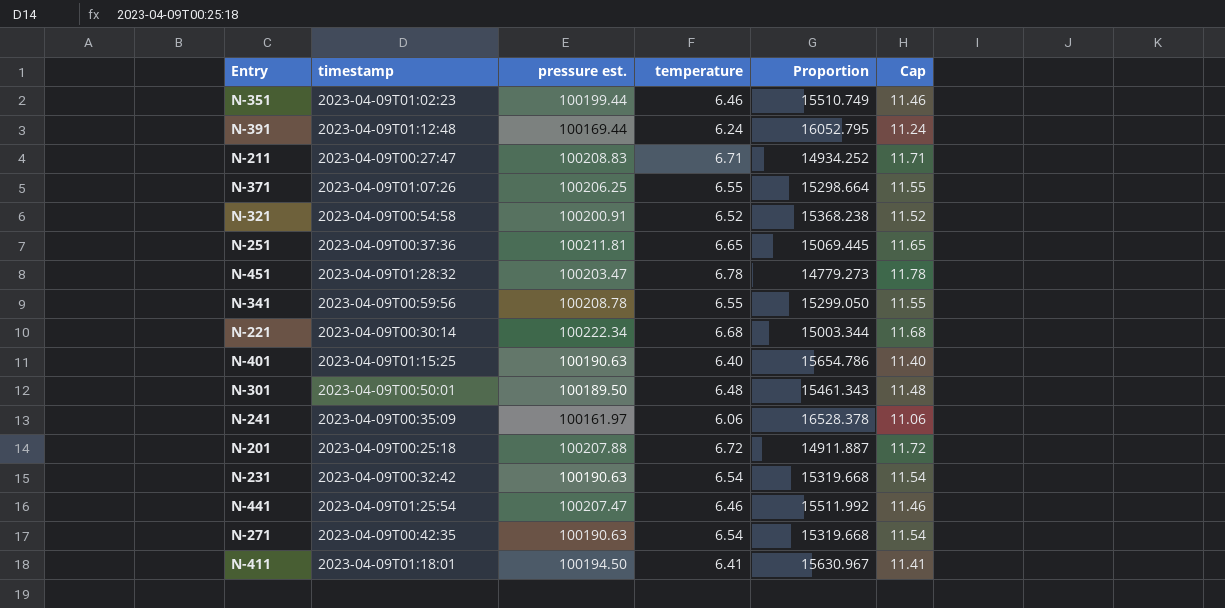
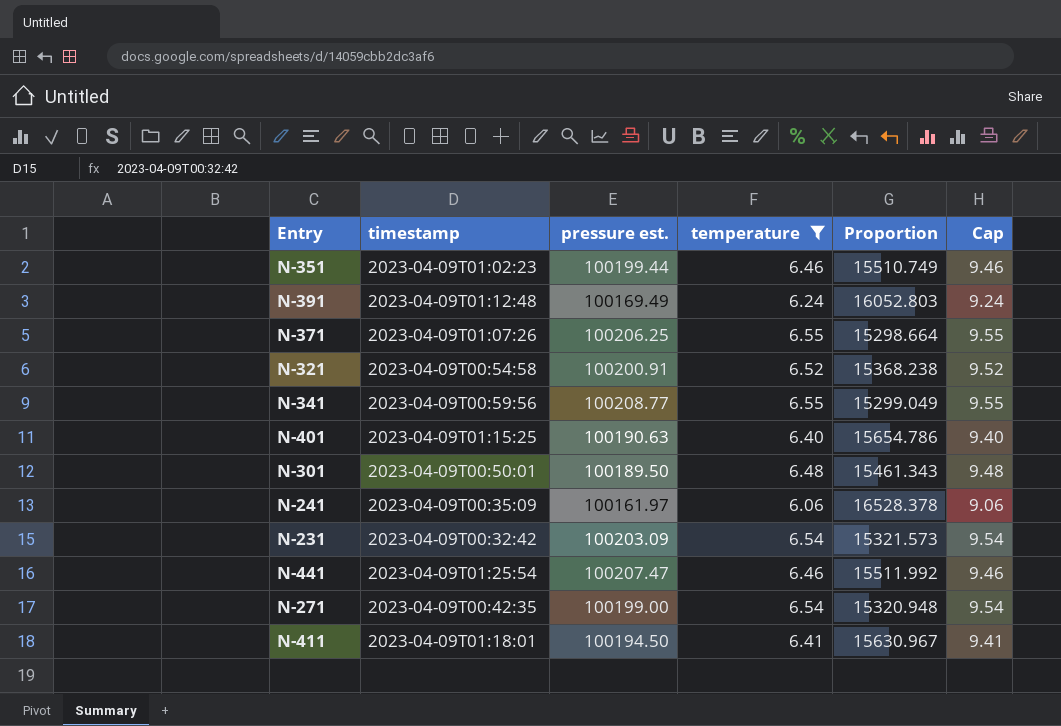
filter: none -> temperature <= 6.55
column Cap | formula: [temperature] + 5 -> [temperature] + 3
N-391 | pressure est.: 100169.44 -> 100169.49
N-391 | Proportion: 16052.795 -> 16052.803
N-341 | pressure est.: 100208.78 -> 100208.77
N-341 | Proportion: 15299.050 -> 15299.049
N-231 | pressure est.: 100190.63 -> 100203.09
N-231 | Proportion: 15319.668 -> 15321.573
N-271 | pressure est.: 100190.63 -> 100199.00
N-271 | Proportion: 15319.668 -> 15320.948

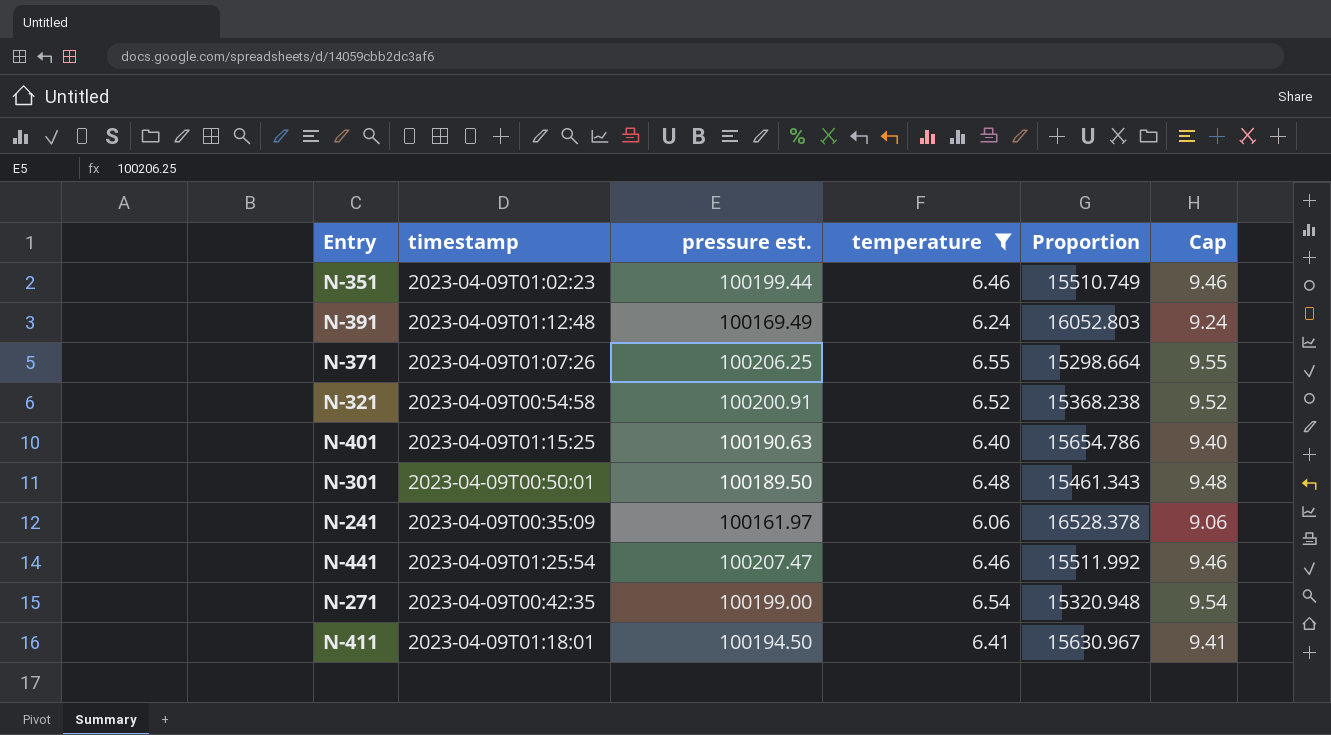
row N-341: 2023-04-09T00:59:56 | 100208.77 | 6.55 | 15299.049 | 9.55 -> none
row N-231: 2023-04-09T00:32:42 | 100203.09 | 6.54 | 15321.573 | 9.54 -> none

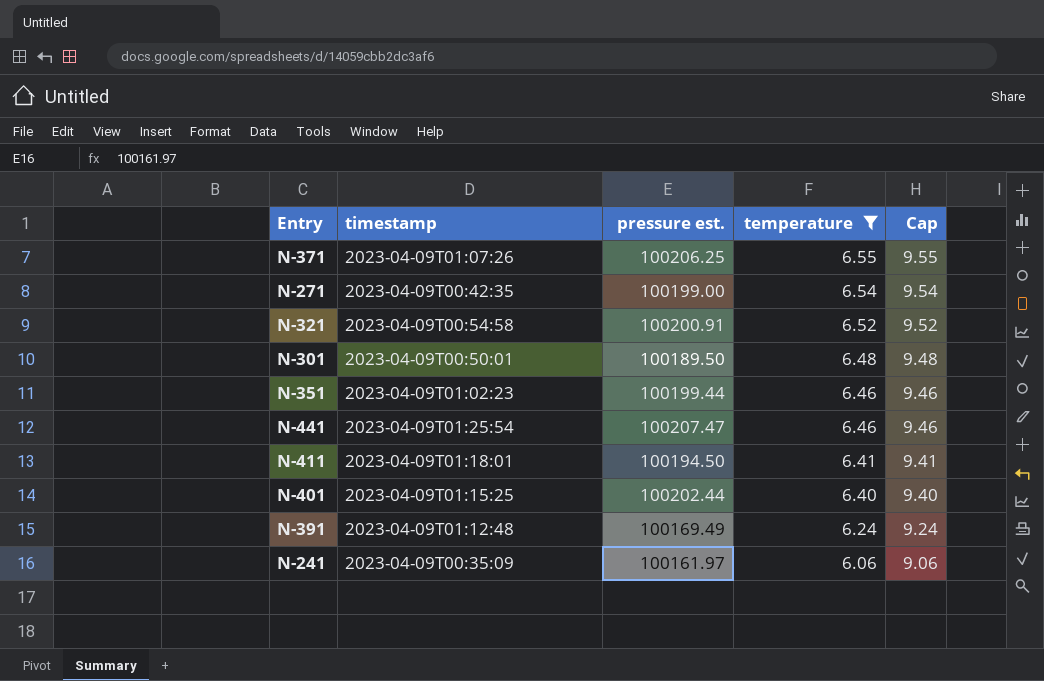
row order: none -> temperature descending
column Proportion | formula: [pressure est.] / [temperature] -> none
N-401 | pressure est.: 100190.63 -> 100202.44

